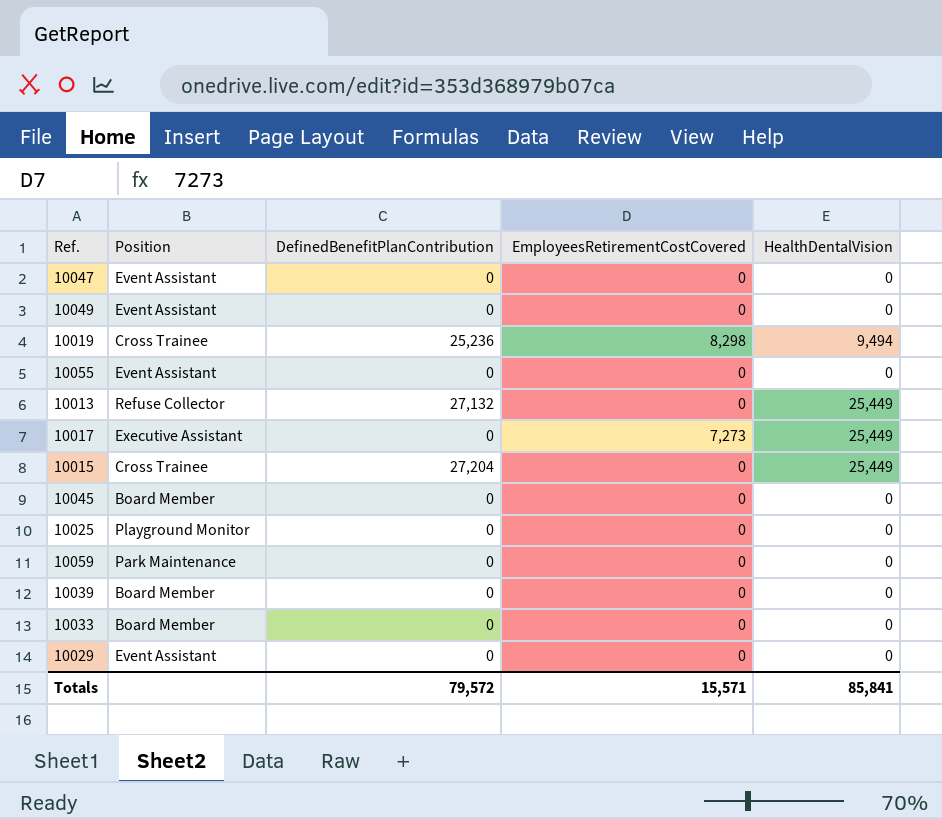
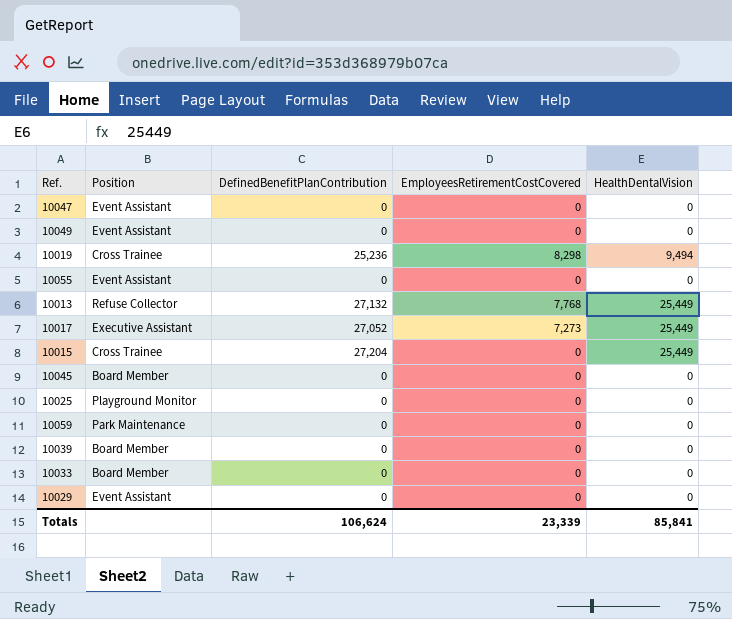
10013 | EmployeesRetirementCostCovered: 0 -> 7,768
10017 | DefinedBenefitPlanContribution: 0 -> 27,052
Totals | DefinedBenefitPlanContribution: 79,572 -> 106,624
Totals | EmployeesRetirementCostCovered: 15,571 -> 23,339

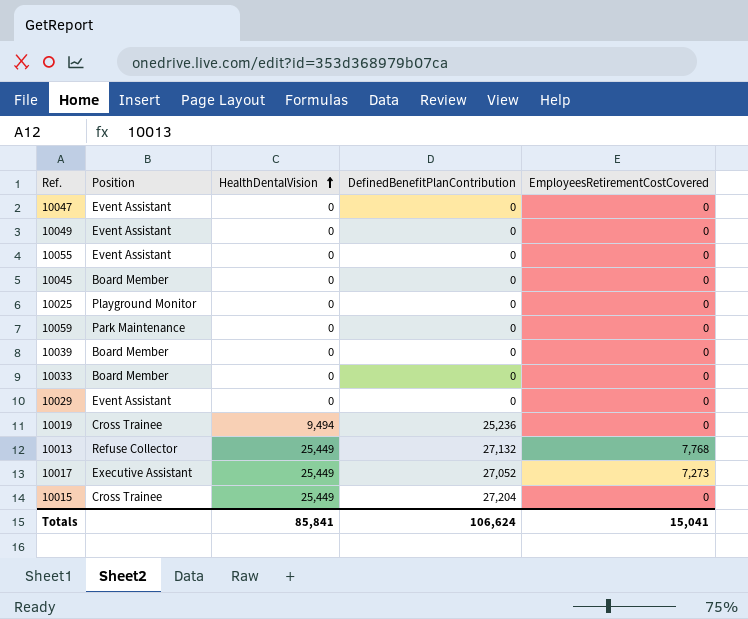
row order: none -> HealthDentalVision ascending
column HealthDentalVision | position: 5 -> 3
10019 | EmployeesRetirementCostCovered: 8,298 -> 0
Totals | EmployeesRetirementCostCovered: 23,339 -> 15,041

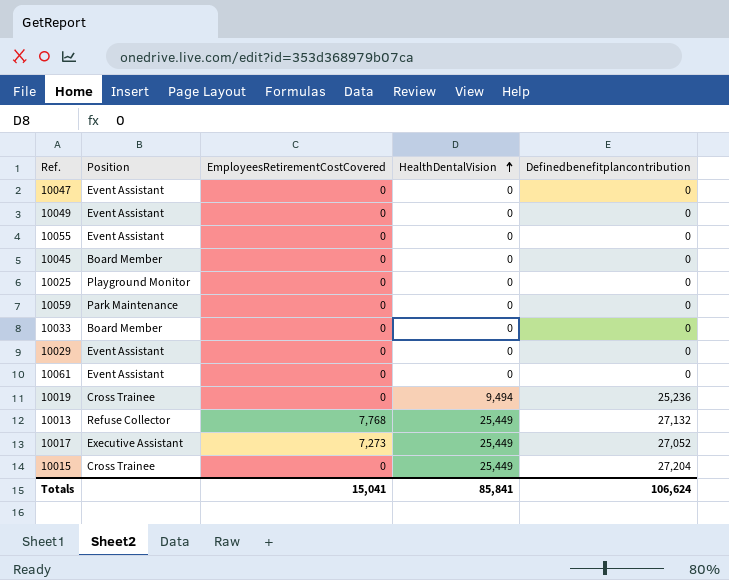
column EmployeesRetirementCostCovered | position: 5 -> 3
column name: DefinedBenefitPlanContribution -> Definedbenefitplancontribution
row 10039: Board Member | 0 | 0 | 0 -> none
row 10061: none -> Event Assistant | 0 | 0 | 0

